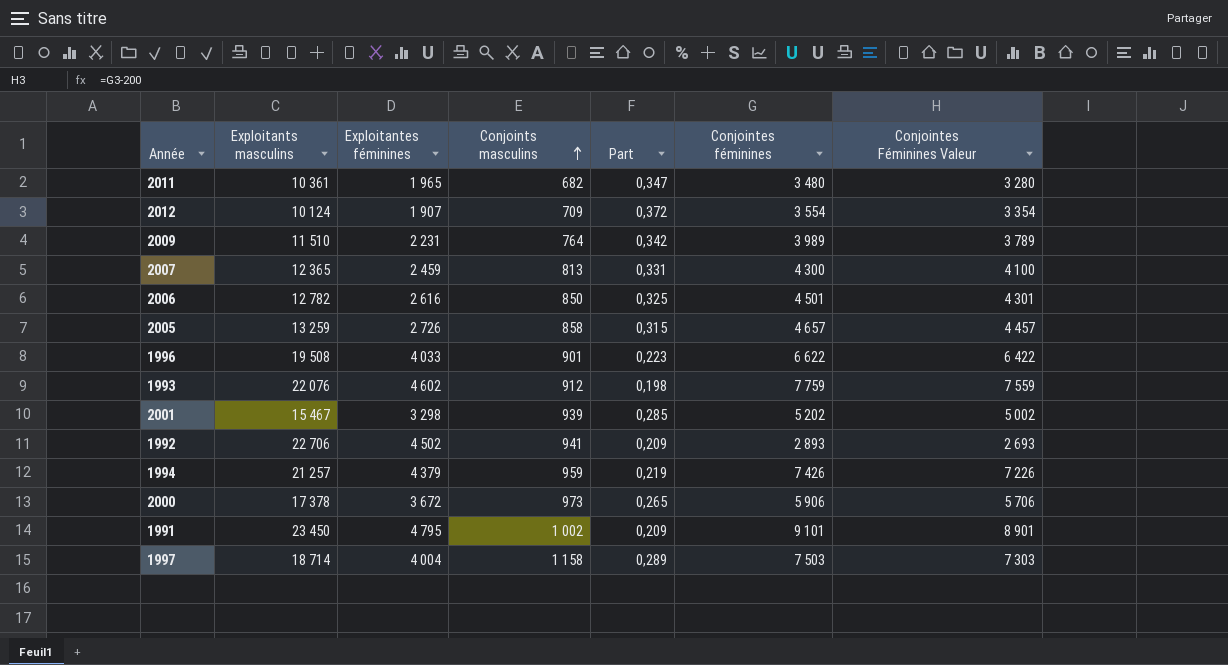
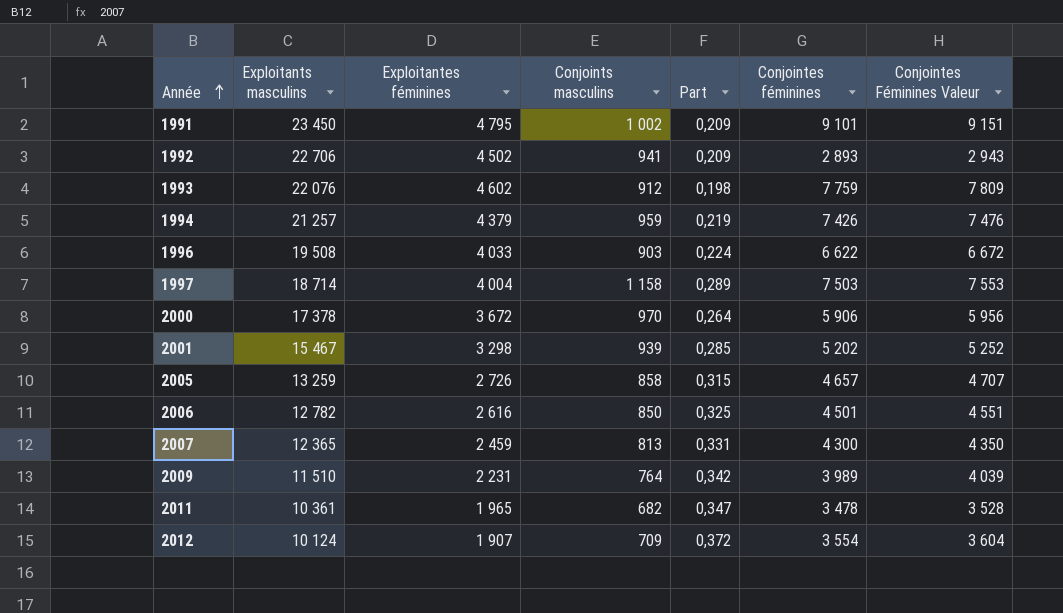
row order: Conjoints masculins ascending -> Année ascending
column Conjointes Féminines Valeur | formula: [Conjointes féminines] - 200 -> [Conjointes féminines] + 50
1996 | Conjoints masculins: 901 -> 903
1996 | Part: 0,223 -> 0,224
2000 | Conjoints masculins: 973 -> 970
2000 | Part: 0,265 -> 0,264
2011 | Conjointes féminines: 3 480 -> 3 478

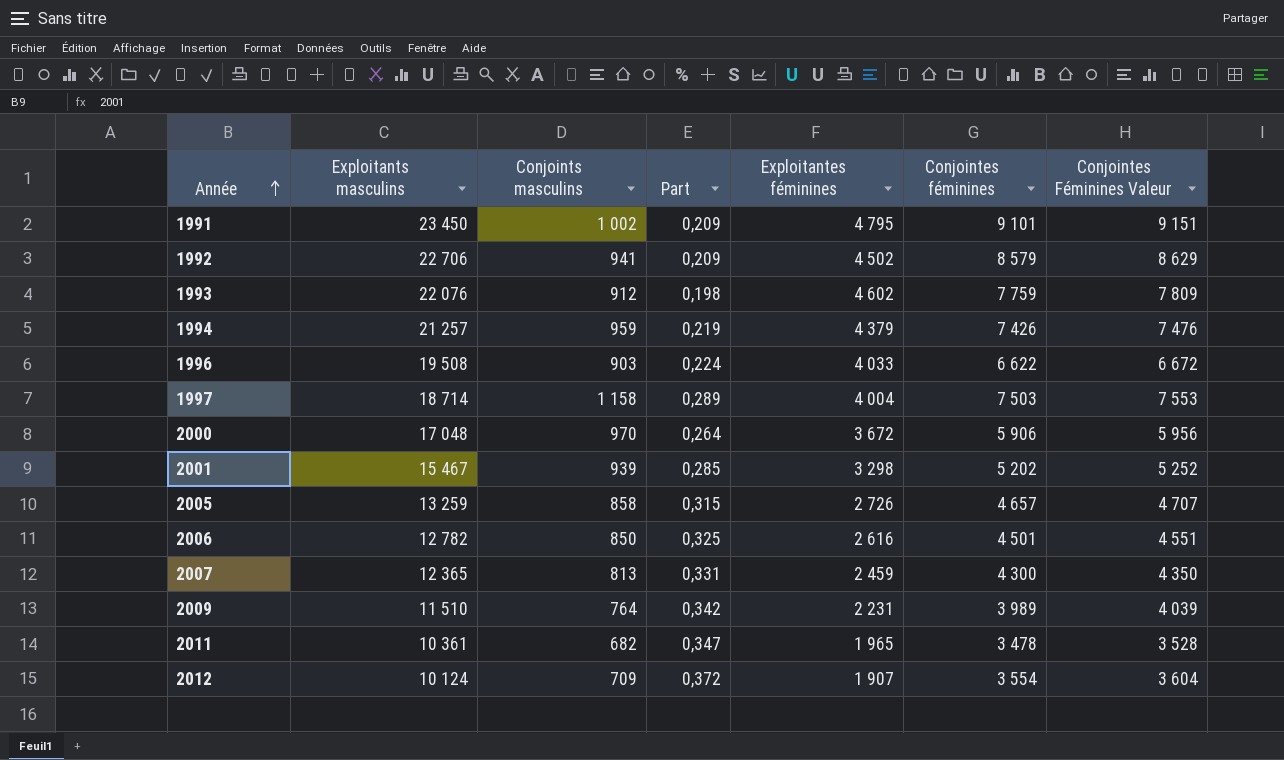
column Exploitantes féminines | position: 3 -> 5
1992 | Conjointes féminines: 2 893 -> 8 579
1992 | Conjointes Féminines Valeur: 2 943 -> 8 629
2000 | Exploitants masculins: 17 378 -> 17 048

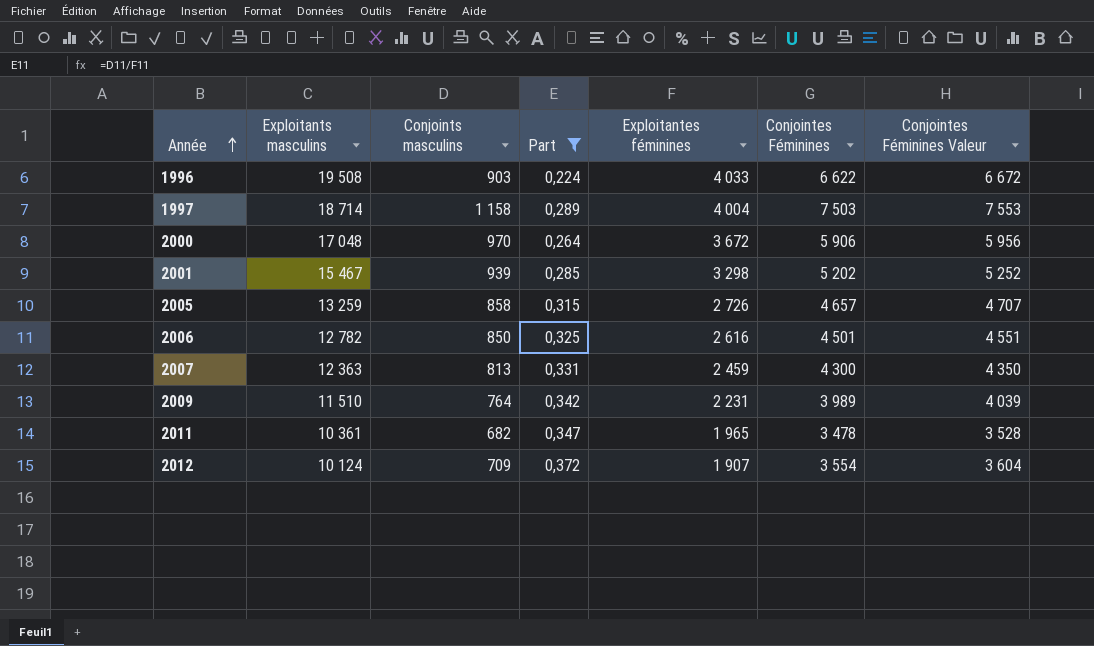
filter: none -> Part >= 0,224
column name: Conjointes féminines -> Conjointes Féminines
2007 | Exploitants masculins: 12 365 -> 12 363

